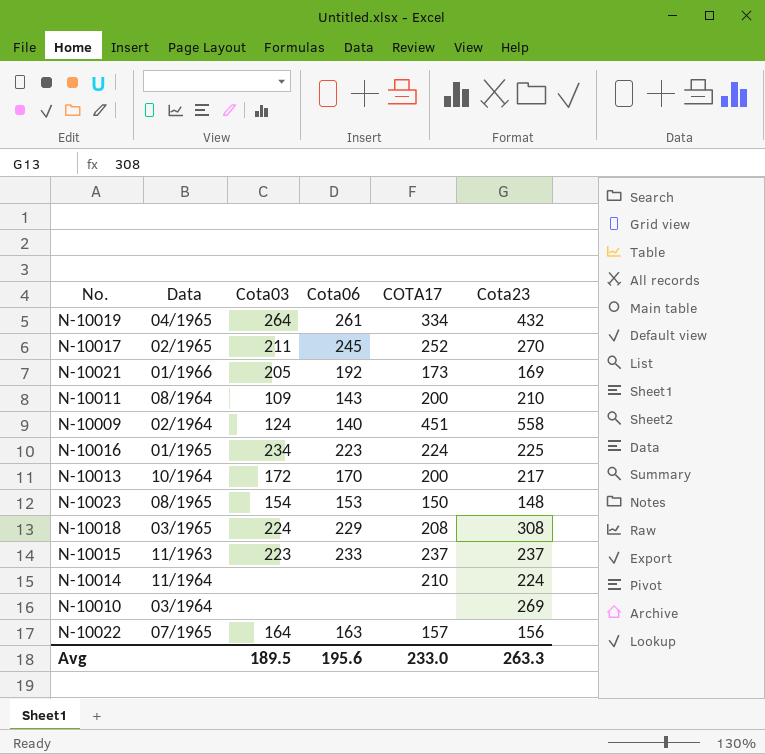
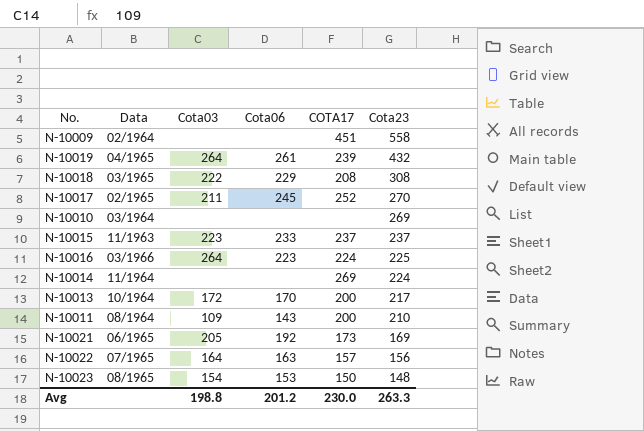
row order: none -> Cota23 descending
N-10009 | Cota03: 124 -> none
N-10009 | Cota06: 140 -> none
N-10019 | COTA17: 334 -> 239
N-10018 | Cota03: 224 -> 222
N-10016 | Data: 01/1965 -> 03/1966
N-10016 | Cota03: 234 -> 264
N-10014 | COTA17: 210 -> 269
N-10021 | Data: 01/1966 -> 06/1965
Avg | Cota03: 189.5 -> 198.8
Avg | Cota06: 195.6 -> 201.2
Avg | COTA17: 233.0 -> 230.0

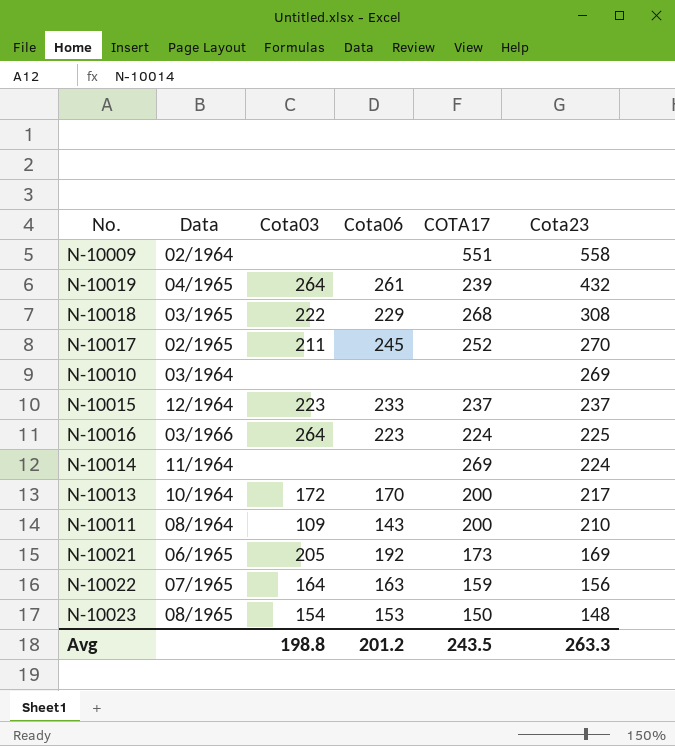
N-10009 | COTA17: 451 -> 551
N-10018 | COTA17: 208 -> 268
N-10015 | Data: 11/1963 -> 12/1964
N-10022 | COTA17: 157 -> 159
Avg | COTA17: 230.0 -> 243.5

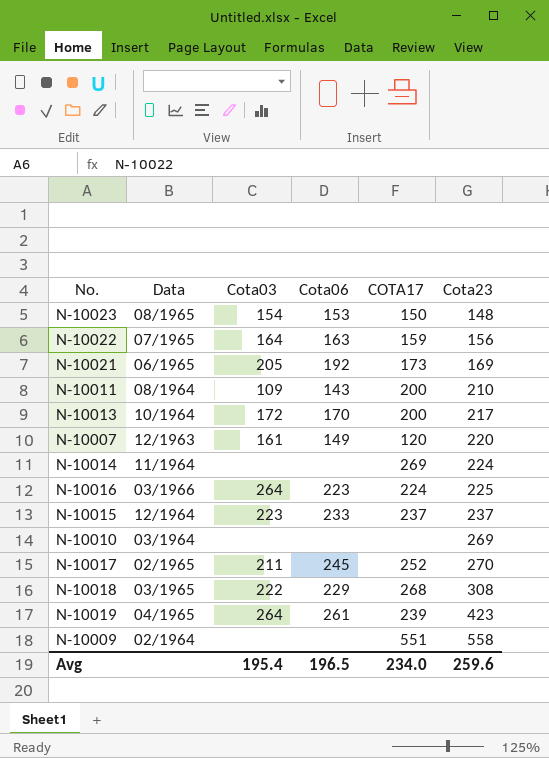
row order: Cota23 descending -> Cota23 ascending
row N-10007: none -> 12/1963 | 161 | 149 | 120 | 220
N-10019 | Cota23: 432 -> 423
Avg | Cota03: 198.8 -> 195.4
Avg | Cota06: 201.2 -> 196.5
Avg | COTA17: 243.5 -> 234.0
Avg | Cota23: 263.3 -> 259.6

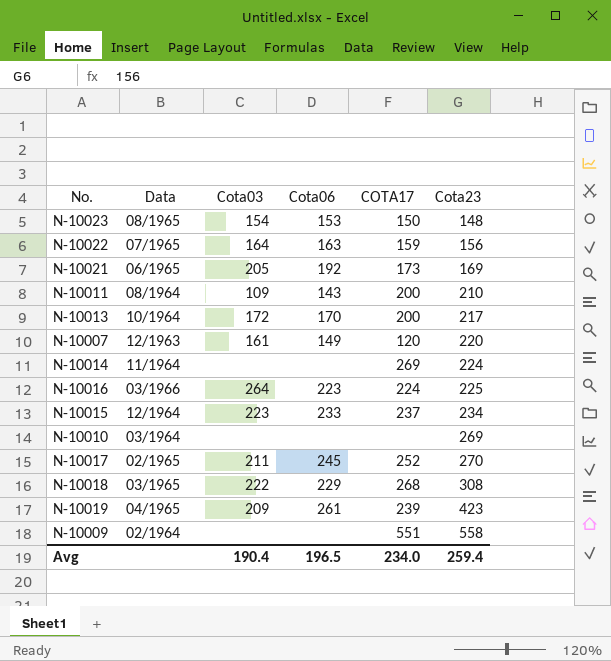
N-10015 | Cota23: 237 -> 234
N-10019 | Cota03: 264 -> 209
Avg | Cota03: 195.4 -> 190.4
Avg | Cota23: 259.6 -> 259.4

